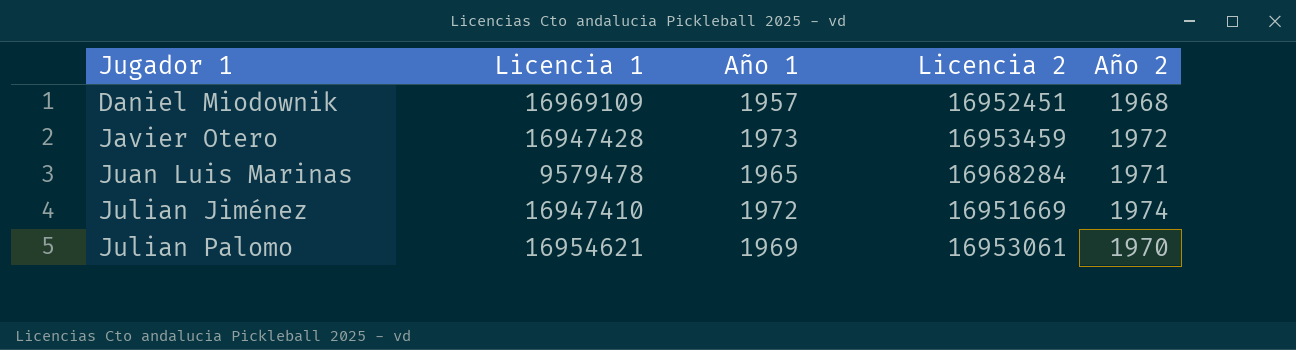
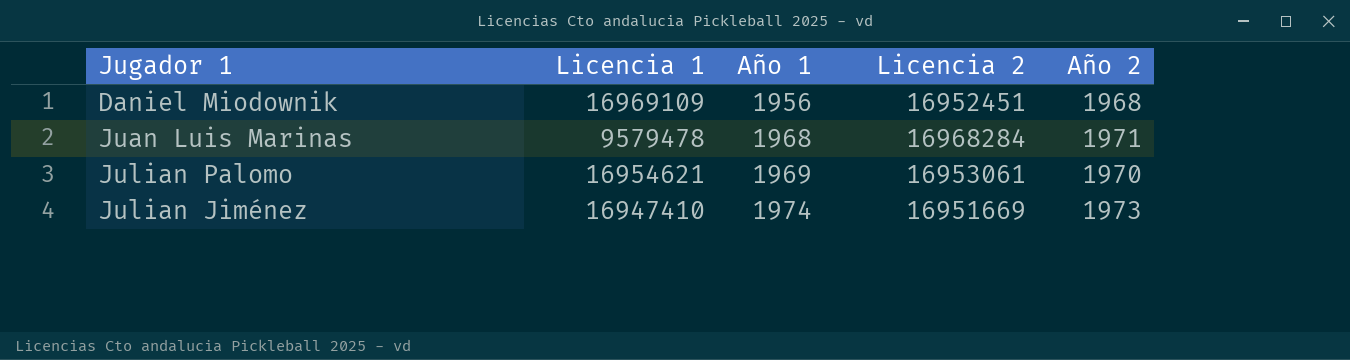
row order: Jugador 1 ascending -> Año 1 ascending
row Javier Otero: 16947428 | 1973 | 16953459 | 1972 -> none
Daniel Miodownik | Año 1: 1957 -> 1956
Juan Luis Marinas | Año 1: 1965 -> 1968
Julian Jiménez | Año 1: 1972 -> 1974
Julian Jiménez | Año 2: 1974 -> 1973

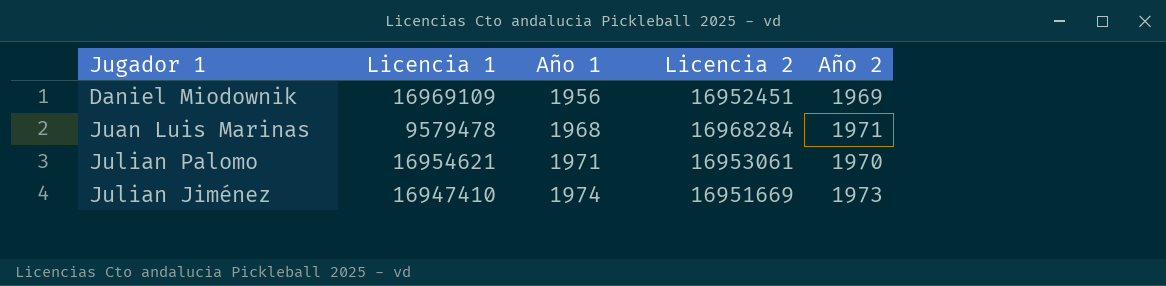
Daniel Miodownik | Año 2: 1968 -> 1969
Julian Palomo | Año 1: 1969 -> 1971

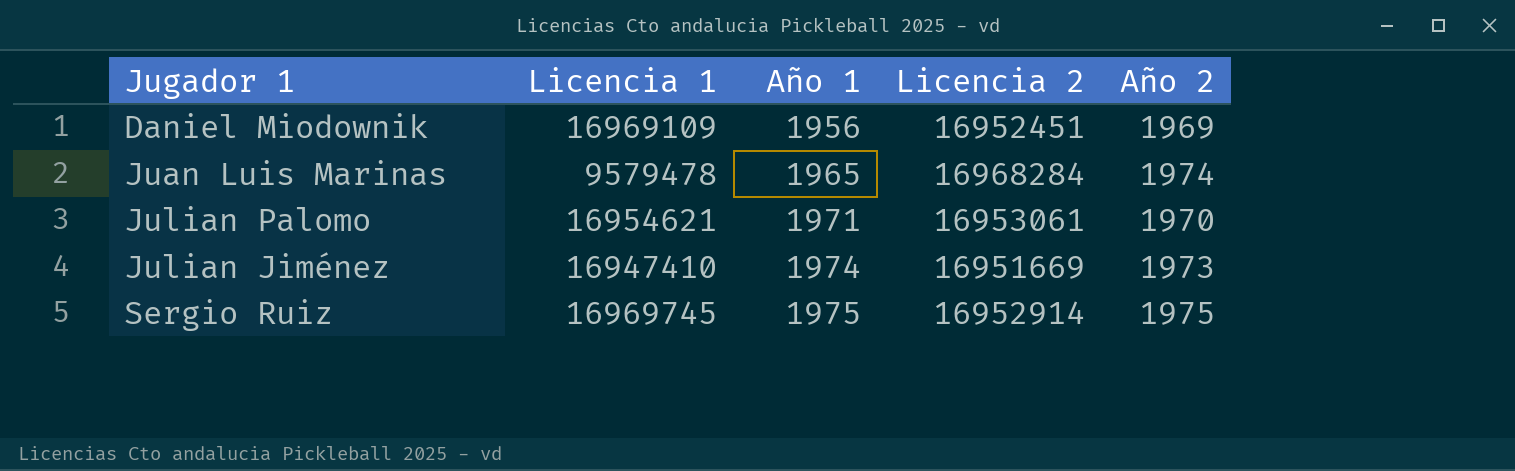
Juan Luis Marinas | Año 1: 1968 -> 1965
Juan Luis Marinas | Año 2: 1971 -> 1974
row Sergio Ruiz: none -> 16969745 | 1975 | 16952914 | 1975

